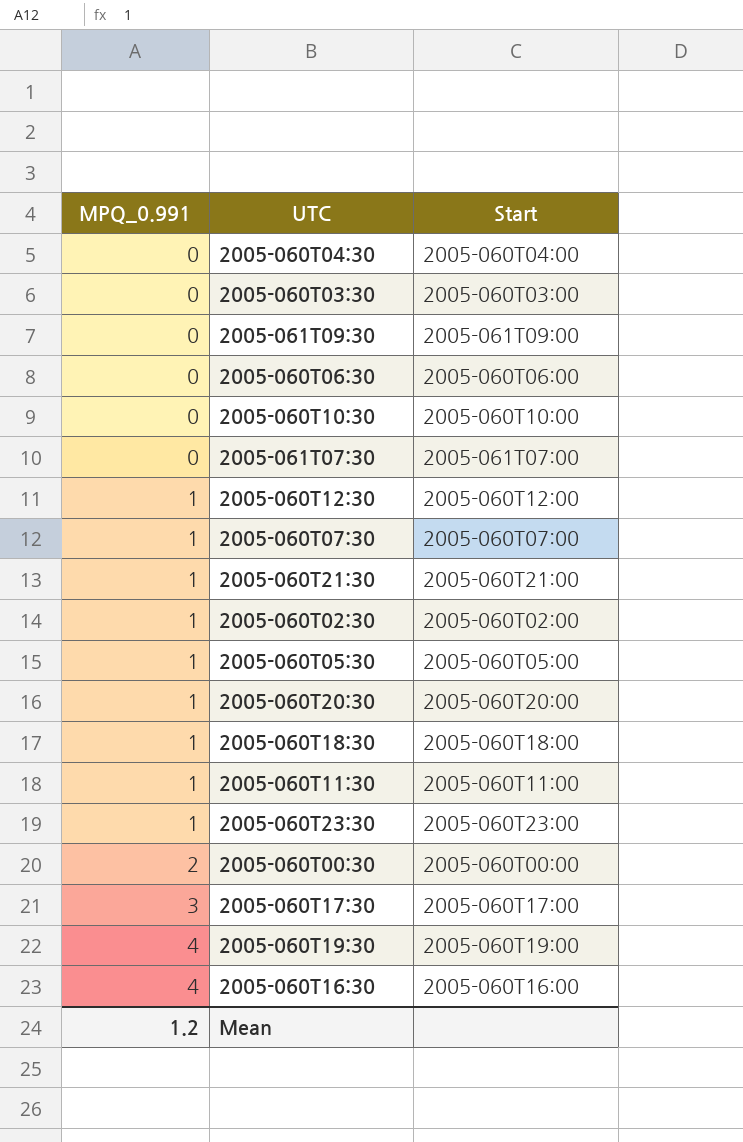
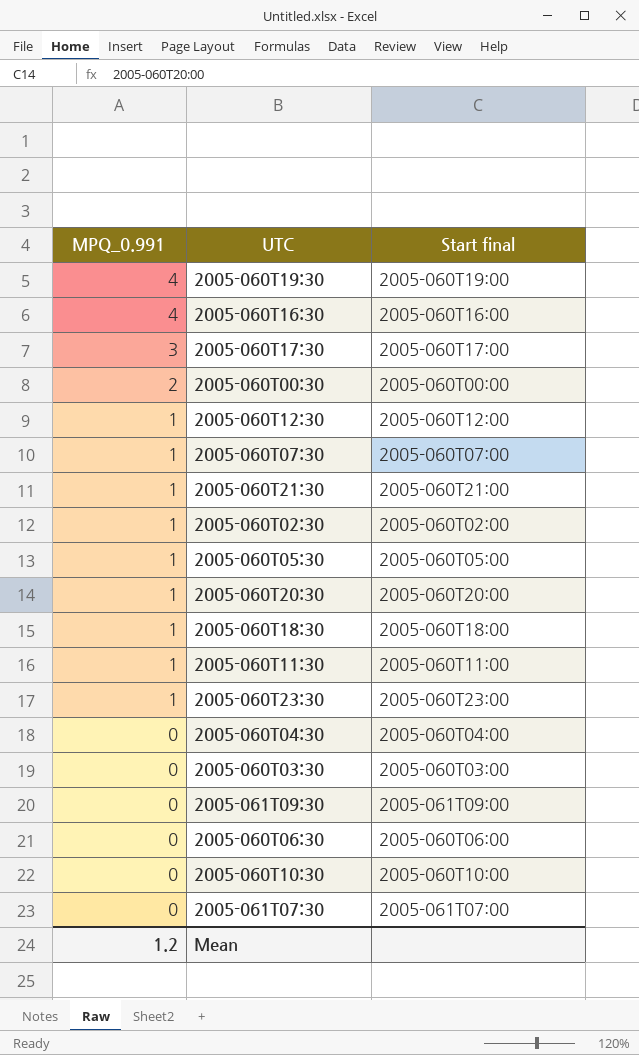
row order: MPQ_0.991 ascending -> MPQ_0.991 descending
column name: Start -> Start final

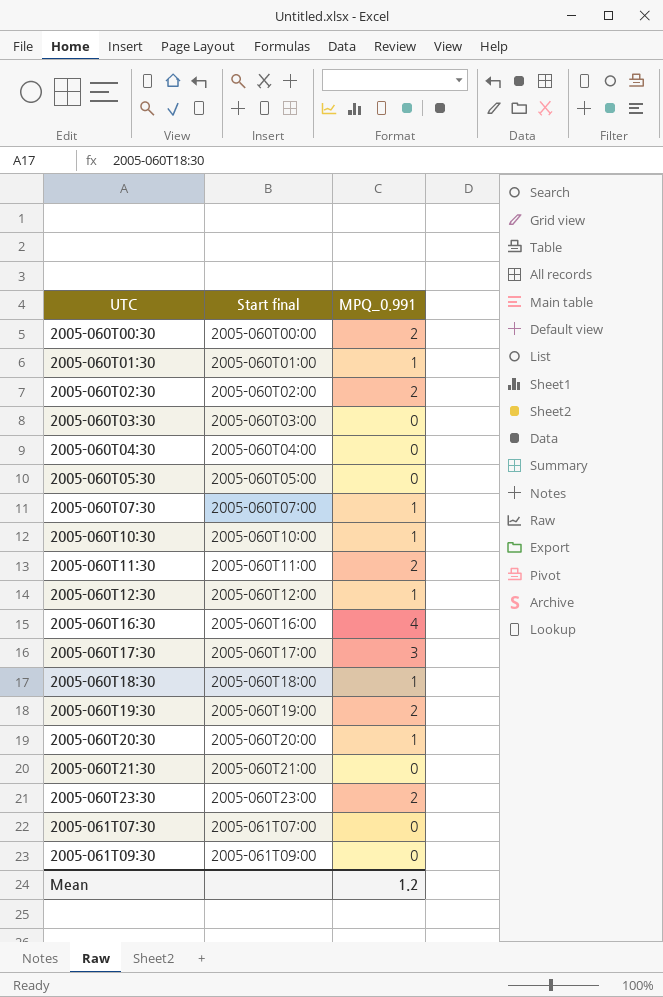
row order: MPQ_0.991 descending -> UTC ascending
column MPQ_0.991 | position: 1 -> 3
row 2005-060T06:30: 0 | 2005-060T06:00 -> none
row 2005-060T01:30: none -> 2005-060T01:00 | 1
2005-060T02:30 | MPQ_0.991: 1 -> 2
2005-060T05:30 | MPQ_0.991: 1 -> 0
2005-060T10:30 | MPQ_0.991: 0 -> 1
2005-060T11:30 | MPQ_0.991: 1 -> 2
2005-060T19:30 | MPQ_0.991: 4 -> 2
2005-060T21:30 | MPQ_0.991: 1 -> 0
2005-060T23:30 | MPQ_0.991: 1 -> 2

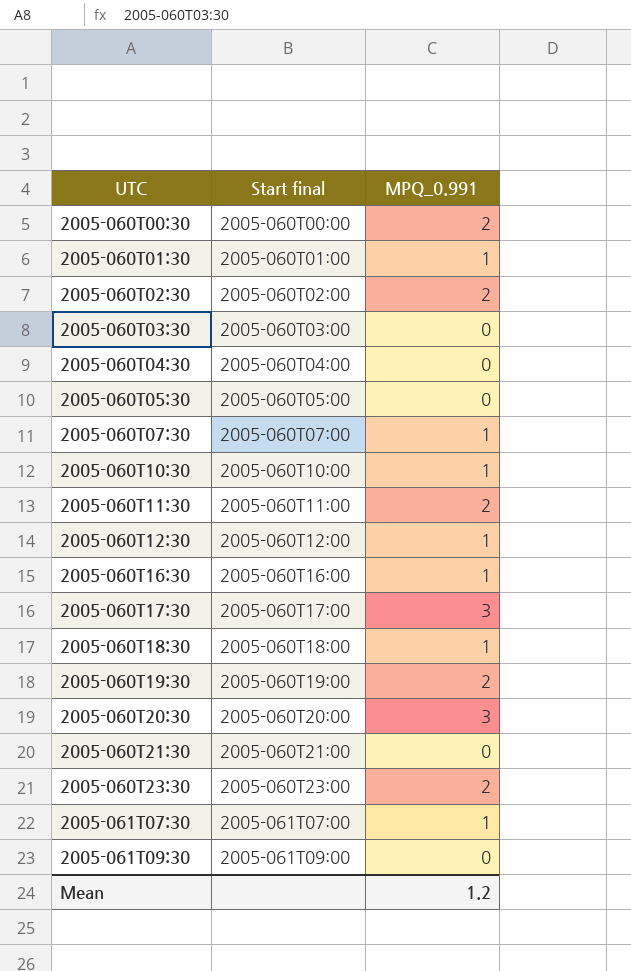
2005-060T16:30 | MPQ_0.991: 4 -> 1
2005-060T20:30 | MPQ_0.991: 1 -> 3
2005-061T07:30 | MPQ_0.991: 0 -> 1

